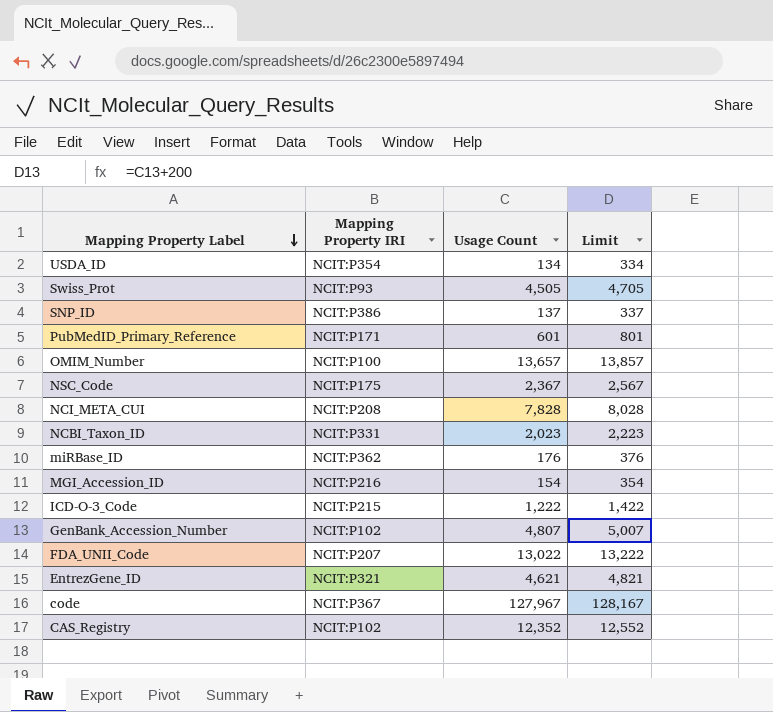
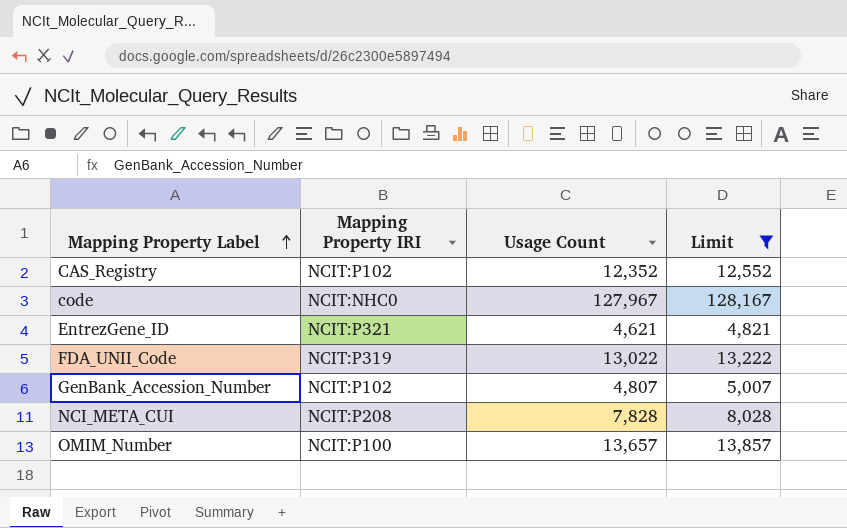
filter: none -> Limit >= 4,821
row order: Mapping Property Label descending -> Mapping Property Label ascending
code | Mapping Property IRI: NCIT:P367 -> NCIT:NHC0
FDA_UNII_Code | Mapping Property IRI: NCIT:P207 -> NCIT:P319

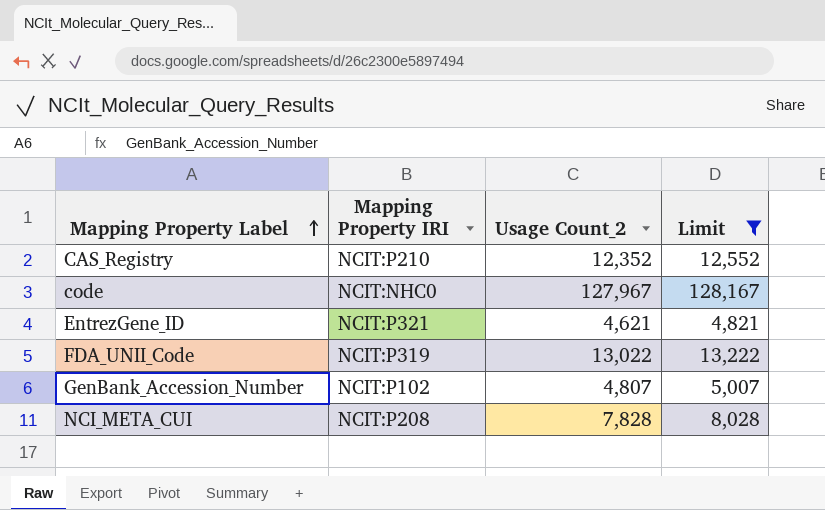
column name: Usage Count -> Usage Count_2
row OMIM_Number: NCIT:P100 | 13,657 | 13,857 -> none
CAS_Registry | Mapping Property IRI: NCIT:P102 -> NCIT:P210

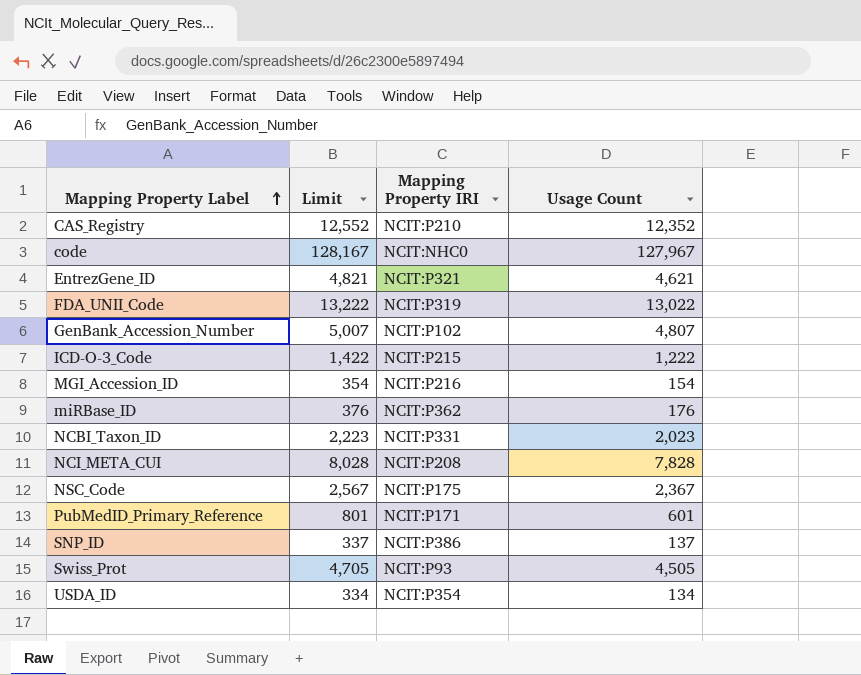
filter: Limit >= 4,821 -> none
column Limit | position: 4 -> 2
column name: Usage Count_2 -> Usage Count

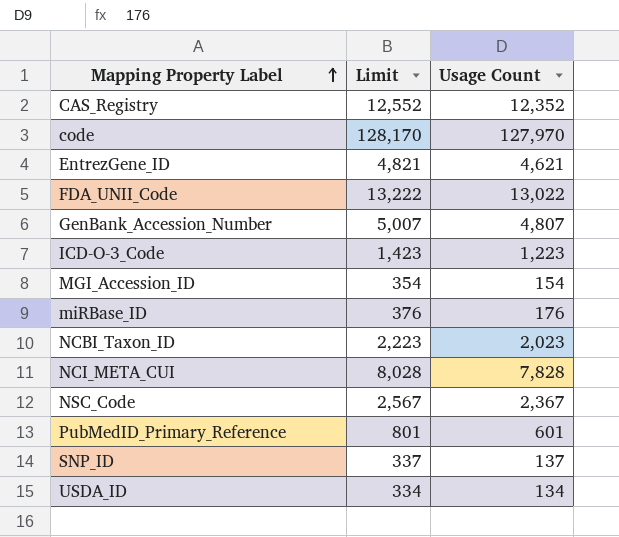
column Mapping Property IRI | position: 3 -> none
row Swiss_Prot: 4,705 | NCIT:P93 | 4,505 -> none
code | Limit: 128,167 -> 128,170
code | Usage Count: 127,967 -> 127,970
ICD-O-3_Code | Limit: 1,422 -> 1,423
ICD-O-3_Code | Usage Count: 1,222 -> 1,223

